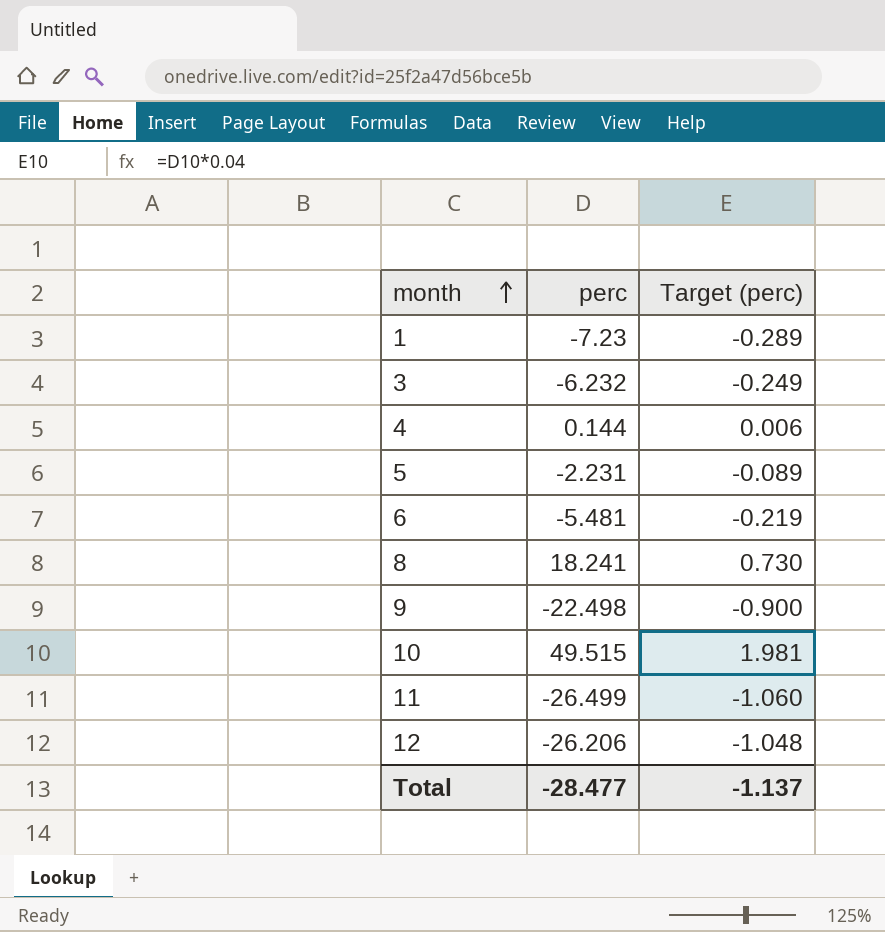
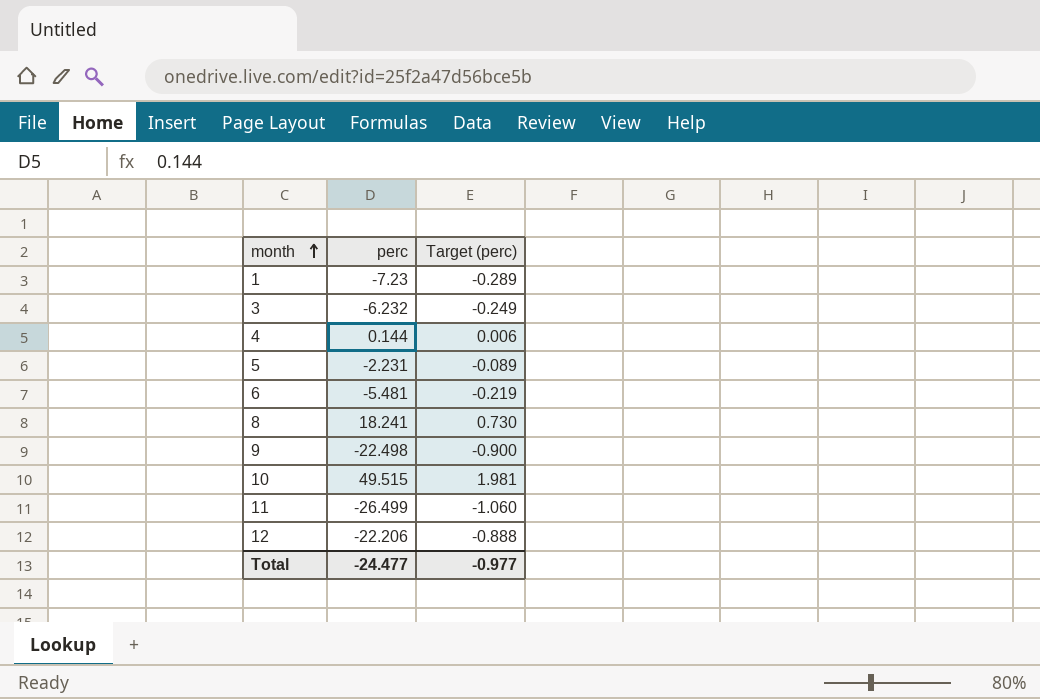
12 | perc: -26.206 -> -22.206
12 | Target (perc): -1.048 -> -0.888
Total | perc: -28.477 -> -24.477
Total | Target (perc): -1.137 -> -0.977

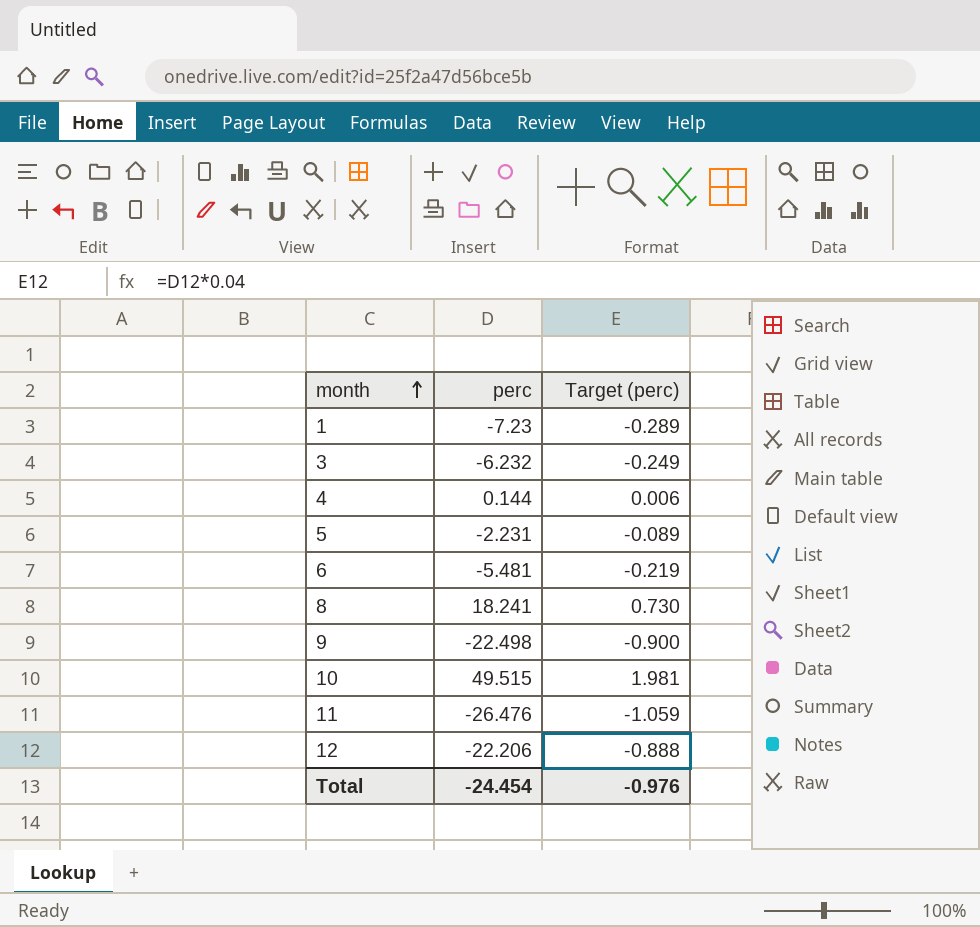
11 | perc: -26.499 -> -26.476
11 | Target (perc): -1.060 -> -1.059
Total | perc: -24.477 -> -24.454
Total | Target (perc): -0.977 -> -0.976

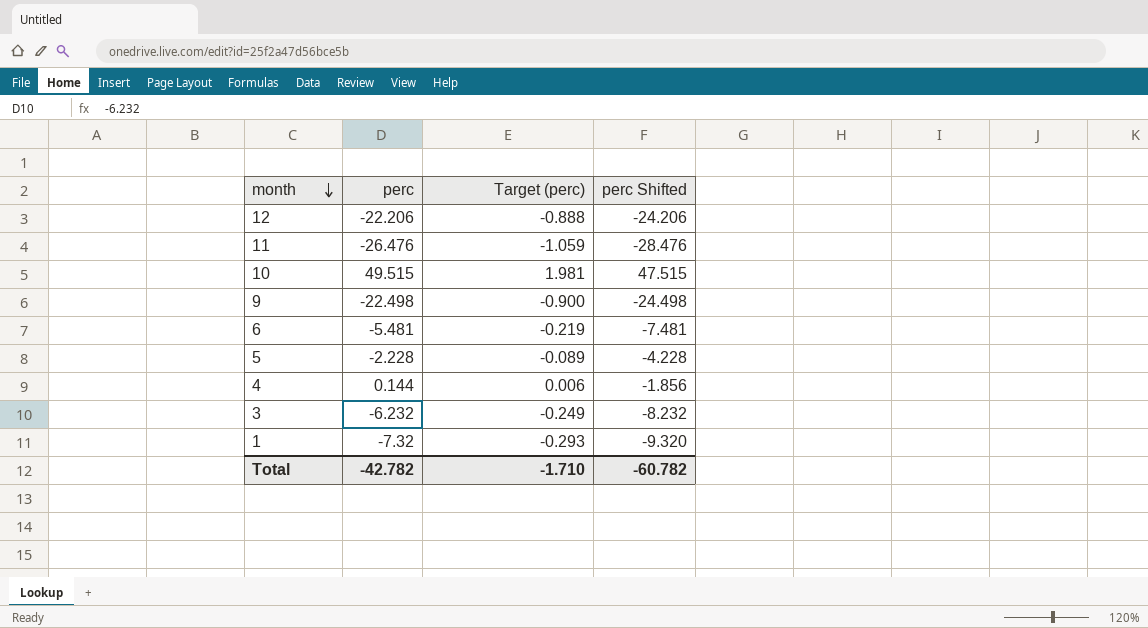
row order: month ascending -> month descending
column perc Shifted | formula: none -> [perc] - 2
row 8: 18.241 | 0.730 -> none
5 | perc: -2.231 -> -2.228
1 | perc: -7.23 -> -7.32
1 | Target (perc): -0.289 -> -0.293
Total | perc: -24.454 -> -42.782
Total | Target (perc): -0.976 -> -1.710

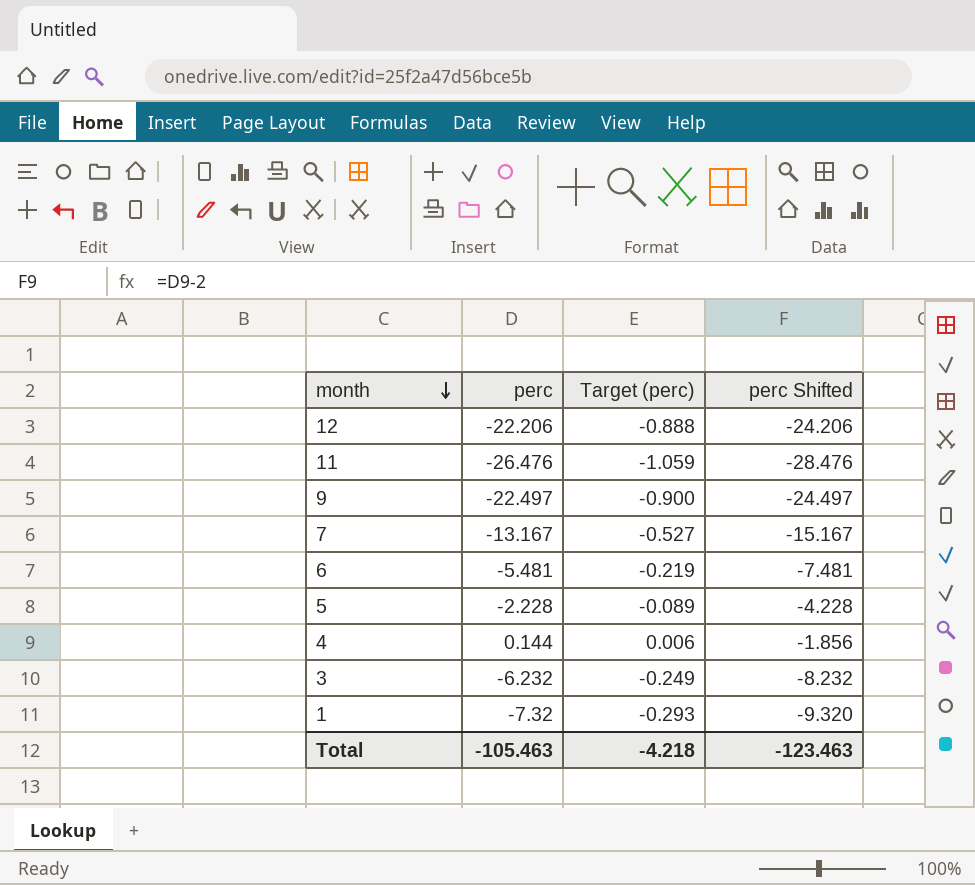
row 10: 49.515 | 1.981 | 47.515 -> none
9 | perc: -22.498 -> -22.497
9 | perc Shifted: -24.498 -> -24.497
row 7: none -> -13.167 | -0.527 | -15.167
Total | perc: -42.782 -> -105.463
Total | Target (perc): -1.710 -> -4.218
Total | perc Shifted: -60.782 -> -123.463

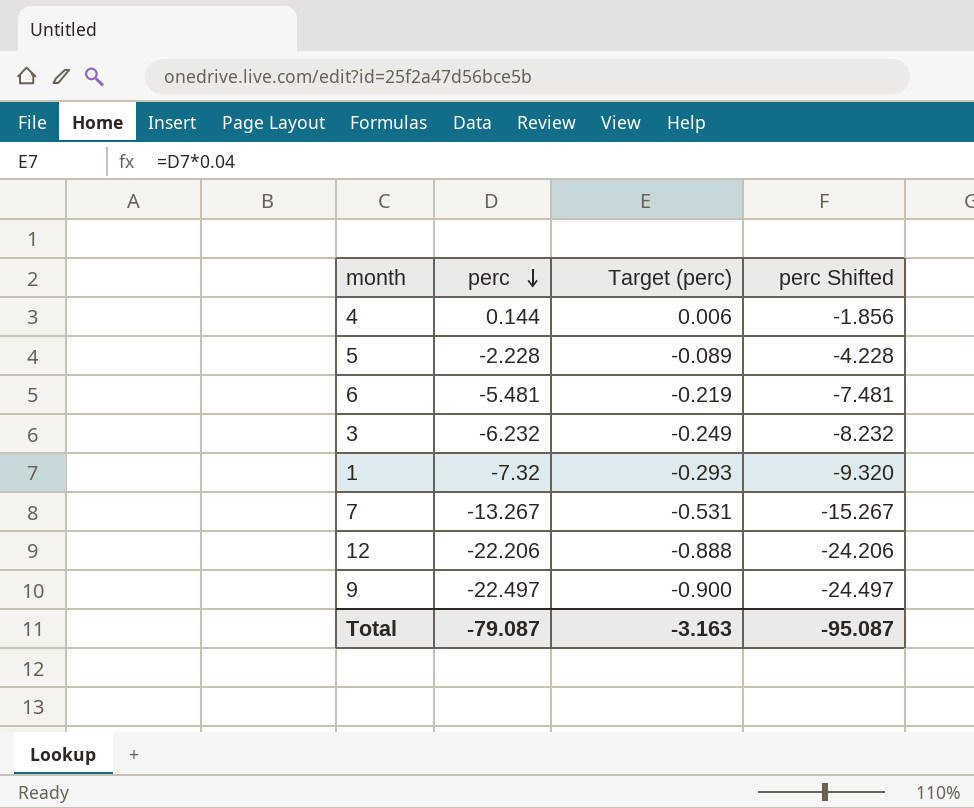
row order: month descending -> perc descending
row 11: -26.476 | -1.059 | -28.476 -> none
7 | perc: -13.167 -> -13.267
7 | Target (perc): -0.527 -> -0.531
7 | perc Shifted: -15.167 -> -15.267
Total | perc: -105.463 -> -79.087
Total | Target (perc): -4.218 -> -3.163
Total | perc Shifted: -123.463 -> -95.087

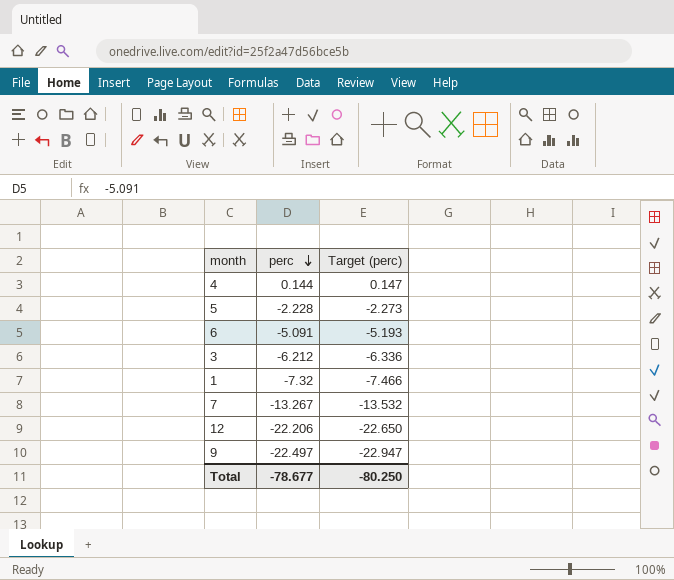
column perc Shifted | formula: [perc] - 2 -> none
column Target (perc) | formula: [perc] * 0.04 -> [perc] * 1.02
6 | perc: -5.481 -> -5.091
3 | perc: -6.232 -> -6.212
Total | perc: -79.087 -> -78.677
Total | Target (perc): -3.163 -> -80.250

